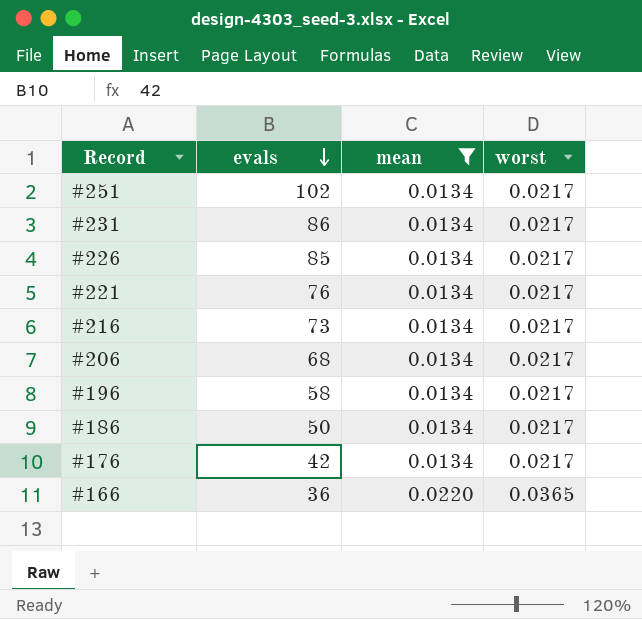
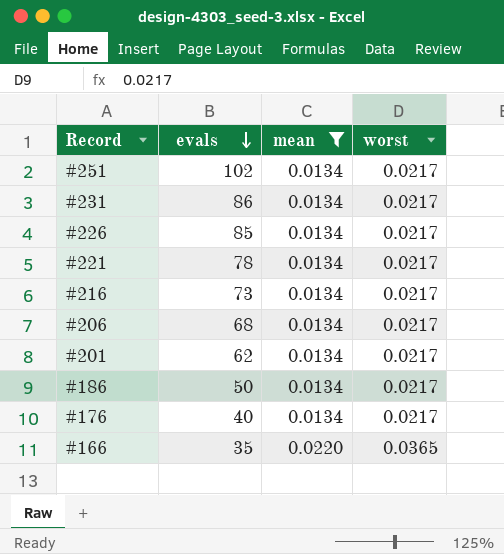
row #196: 58 | 0.0134 | 0.0217 -> none
#221 | evals: 76 -> 78
row #201: none -> 62 | 0.0134 | 0.0217
#176 | evals: 42 -> 40
#166 | evals: 36 -> 35

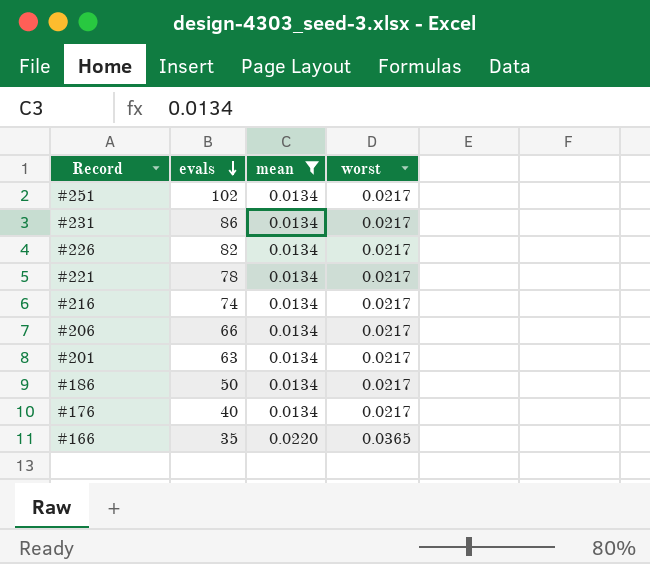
#226 | evals: 85 -> 82
#216 | evals: 73 -> 74
#206 | evals: 68 -> 66
#201 | evals: 62 -> 63

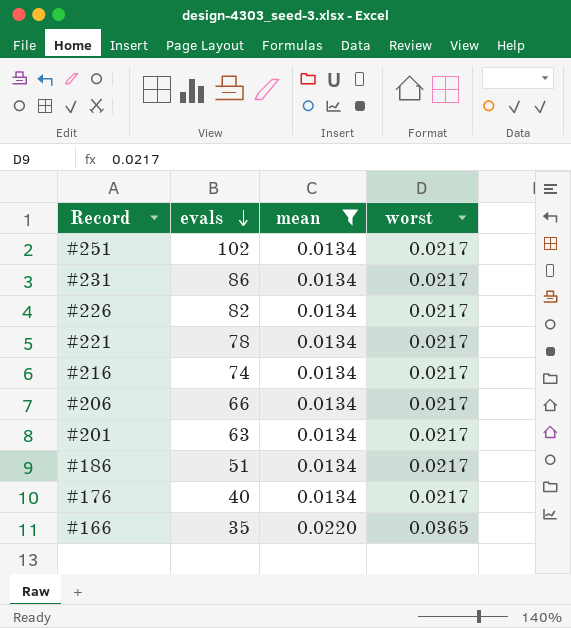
#186 | evals: 50 -> 51

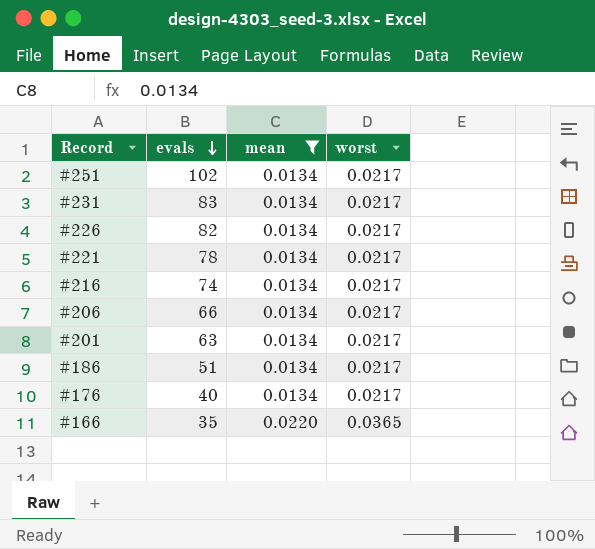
#231 | evals: 86 -> 83

